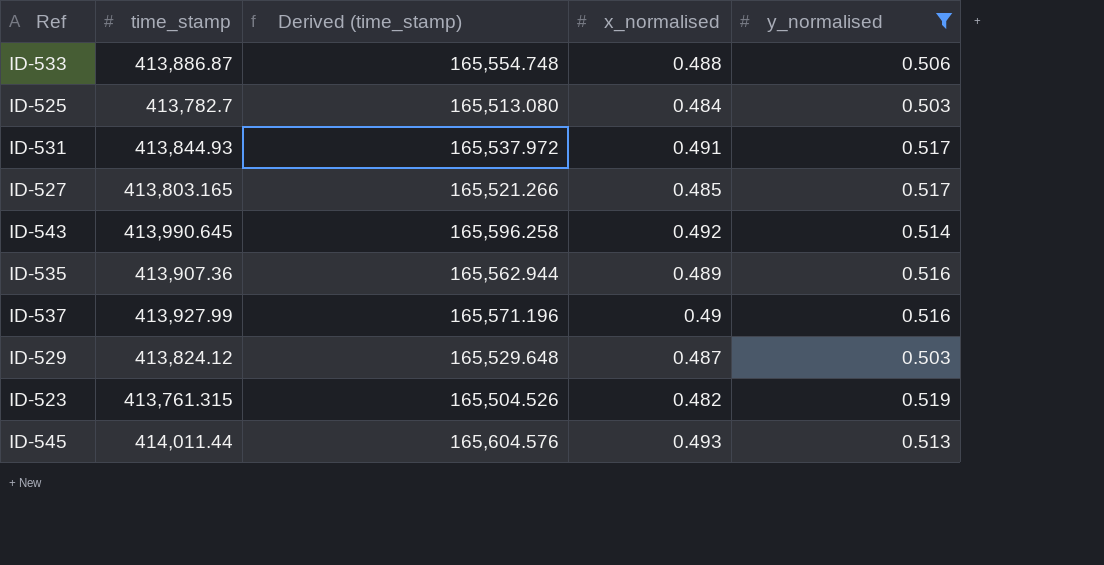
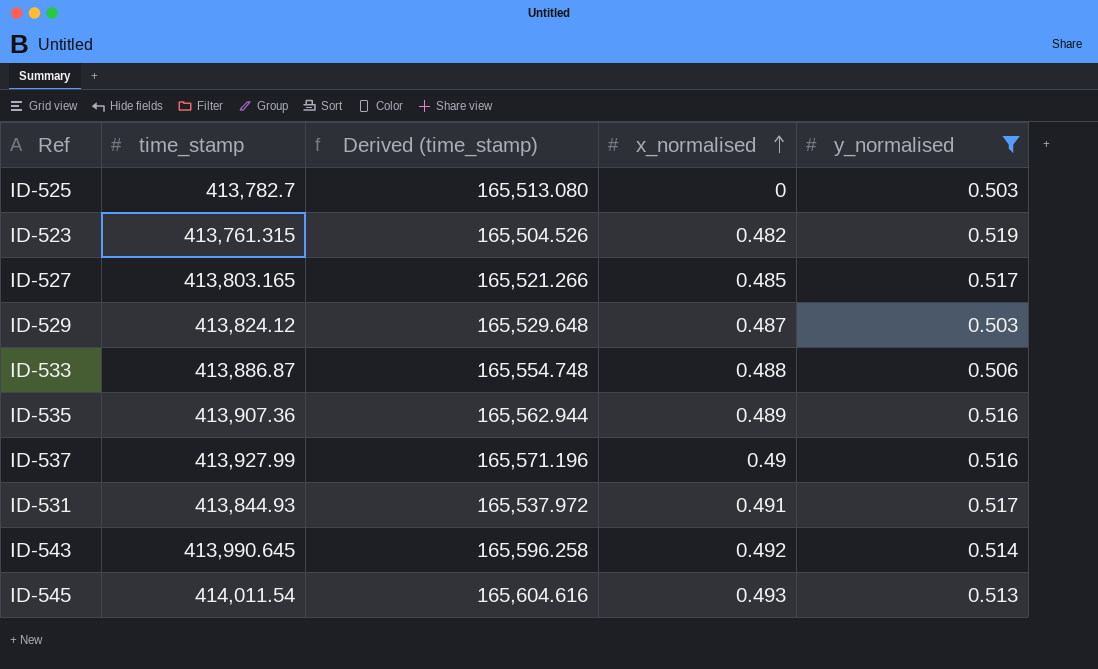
row order: none -> x_normalised ascending
ID-525 | x_normalised: 0.484 -> 0
ID-545 | time_stamp: 414,011.44 -> 414,011.54
ID-545 | Derived (time_stamp): 165,604.576 -> 165,604.616

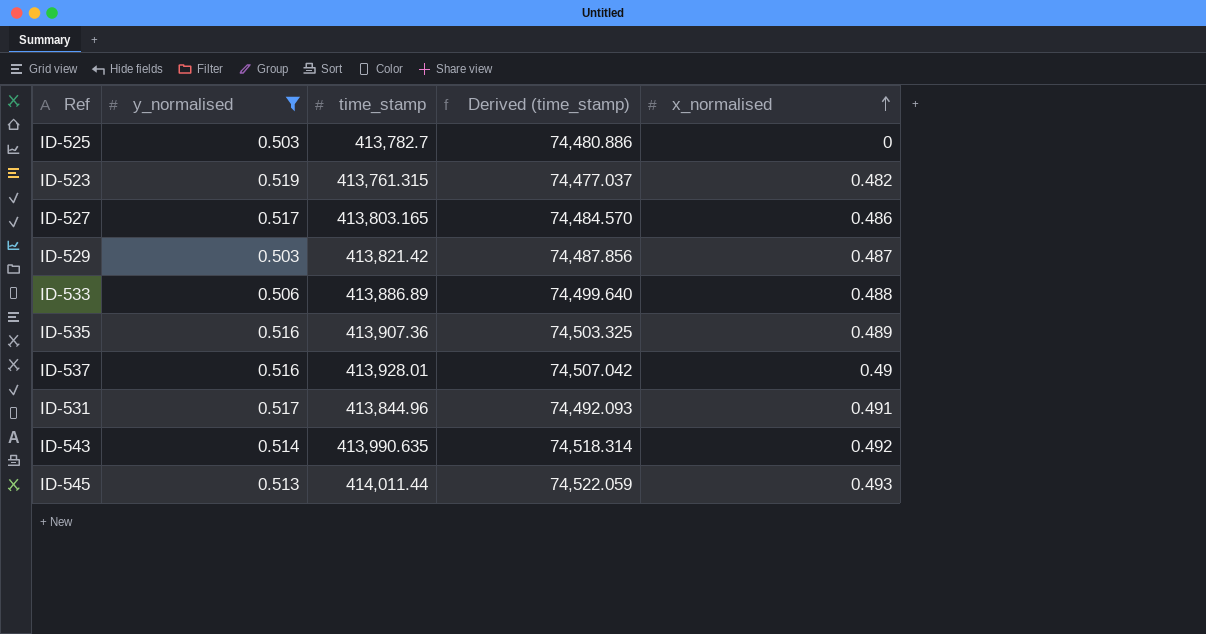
column y_normalised | position: 5 -> 2
column Derived (time_stamp) | formula: [time_stamp] * 0.4 -> [time_stamp] * 0.18
ID-527 | x_normalised: 0.485 -> 0.486
ID-529 | time_stamp: 413,824.12 -> 413,821.42
ID-533 | time_stamp: 413,886.87 -> 413,886.89
ID-537 | time_stamp: 413,927.99 -> 413,928.01
ID-531 | time_stamp: 413,844.93 -> 413,844.96
ID-543 | time_stamp: 413,990.645 -> 413,990.635
ID-545 | time_stamp: 414,011.54 -> 414,011.44

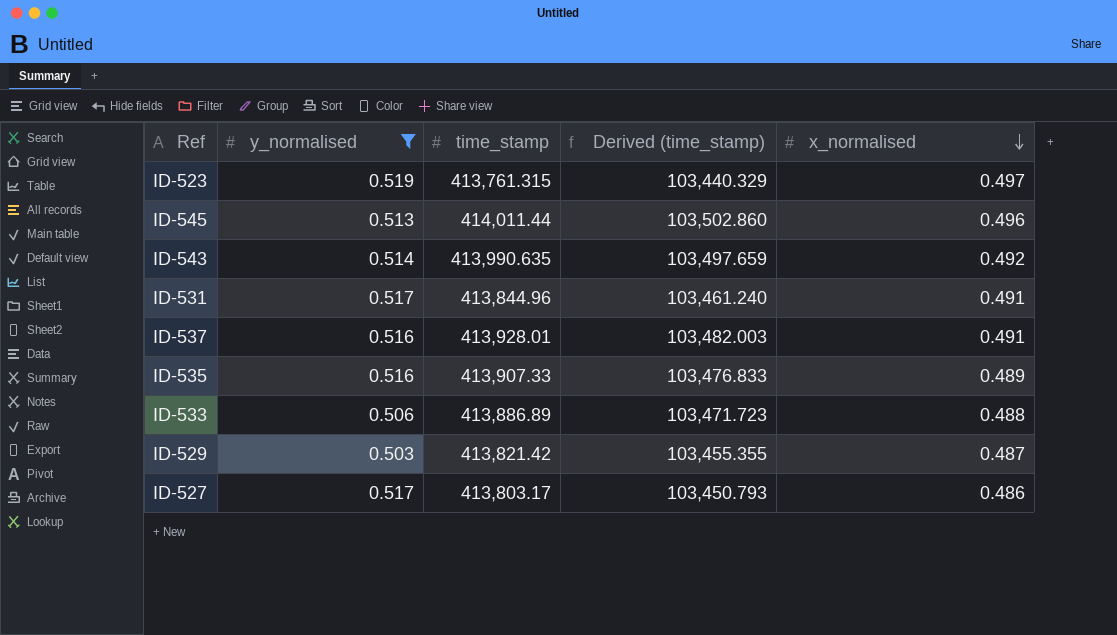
row order: x_normalised ascending -> x_normalised descending
column Derived (time_stamp) | formula: [time_stamp] * 0.18 -> [time_stamp] * 0.25
row ID-525: 0.503 | 413,782.7 | 74,480.886 | 0 -> none
ID-523 | x_normalised: 0.482 -> 0.497
ID-545 | x_normalised: 0.493 -> 0.496
ID-537 | x_normalised: 0.49 -> 0.491
ID-535 | time_stamp: 413,907.36 -> 413,907.33
ID-527 | time_stamp: 413,803.165 -> 413,803.17

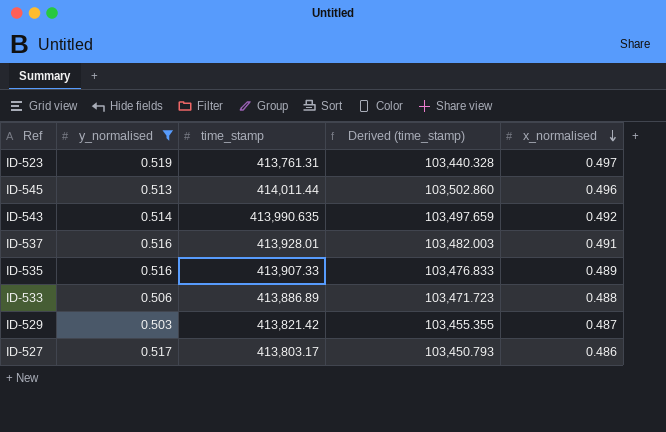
row ID-531: 0.517 | 413,844.96 | 103,461.240 | 0.491 -> none
ID-523 | time_stamp: 413,761.315 -> 413,761.31
ID-523 | Derived (time_stamp): 103,440.329 -> 103,440.328

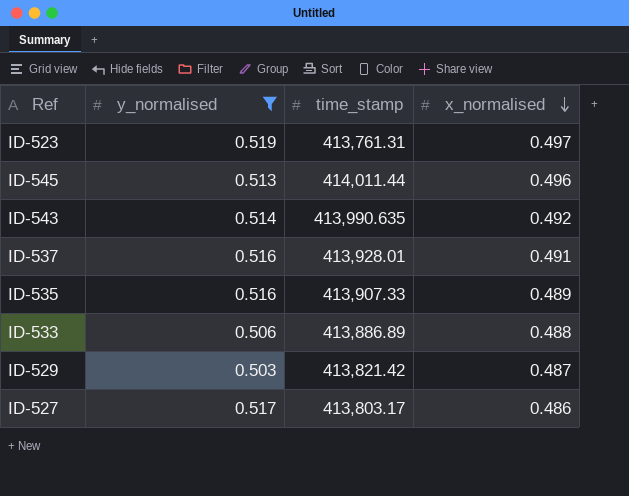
column Derived (time_stamp) | formula: [time_stamp] * 0.25 -> none

